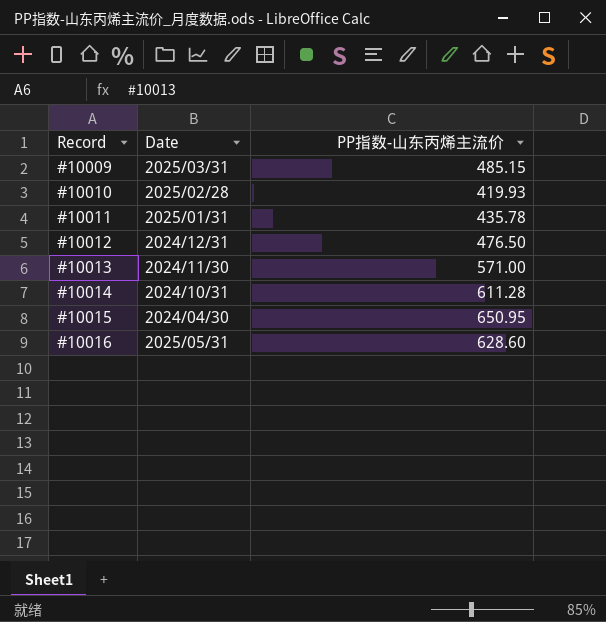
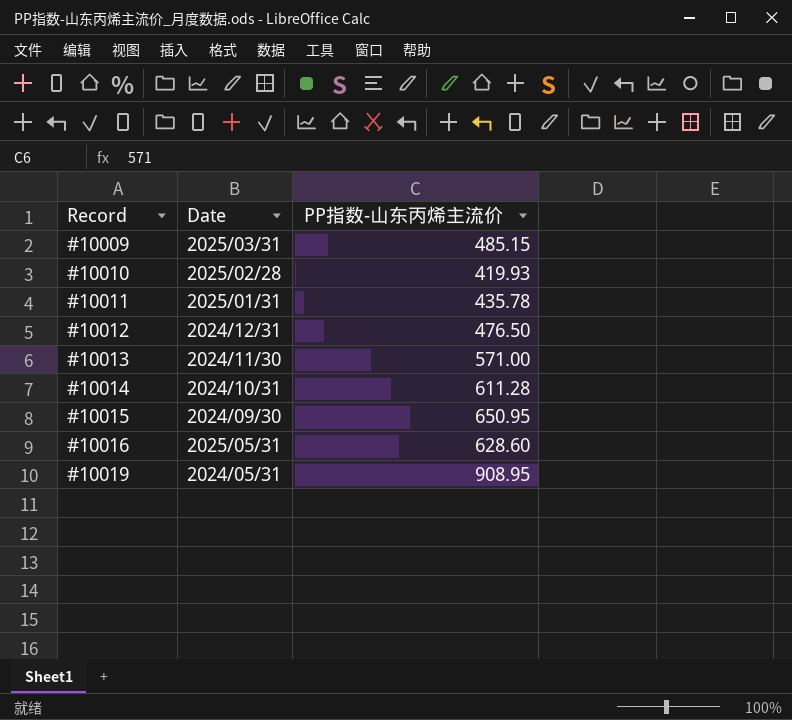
#10015 | Date: 2024/04/30 -> 2024/09/30
row #10019: none -> 2024/05/31 | 908.95

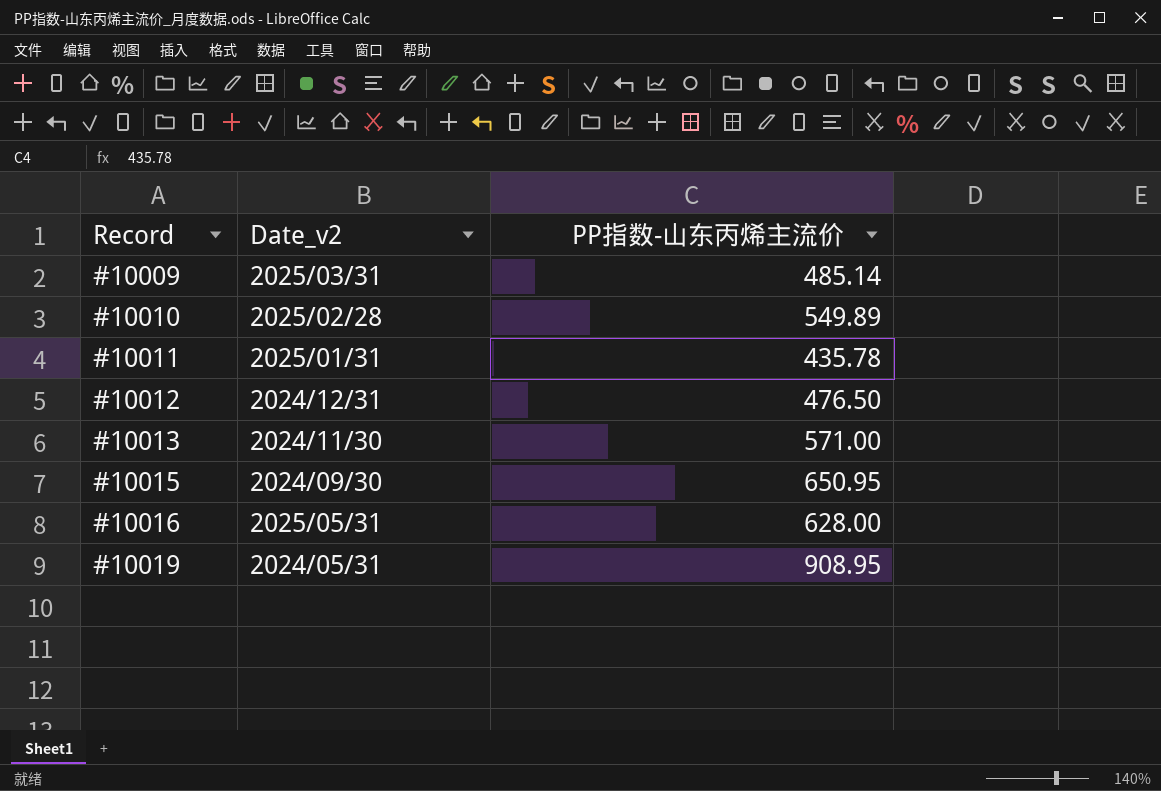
column name: Date -> Date_v2
row #10014: 2024/10/31 | 611.28 -> none
#10009 | PP指数-山东丙烯主流价: 485.15 -> 485.14
#10010 | PP指数-山东丙烯主流价: 419.93 -> 549.89
#10016 | PP指数-山东丙烯主流价: 628.60 -> 628.00

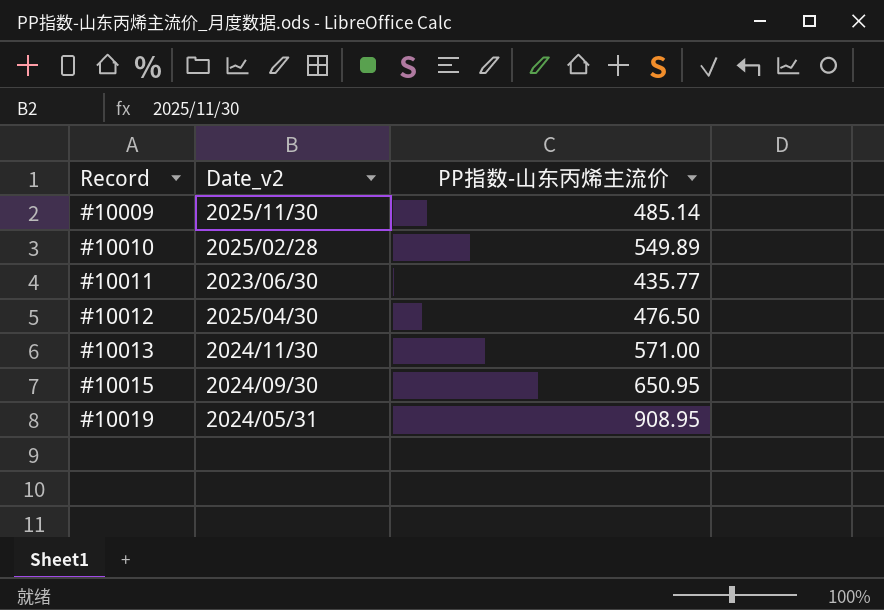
row #10016: 2025/05/31 | 628.00 -> none
#10009 | Date_v2: 2025/03/31 -> 2025/11/30
#10011 | Date_v2: 2025/01/31 -> 2023/06/30
#10011 | PP指数-山东丙烯主流价: 435.78 -> 435.77
#10012 | Date_v2: 2024/12/31 -> 2025/04/30

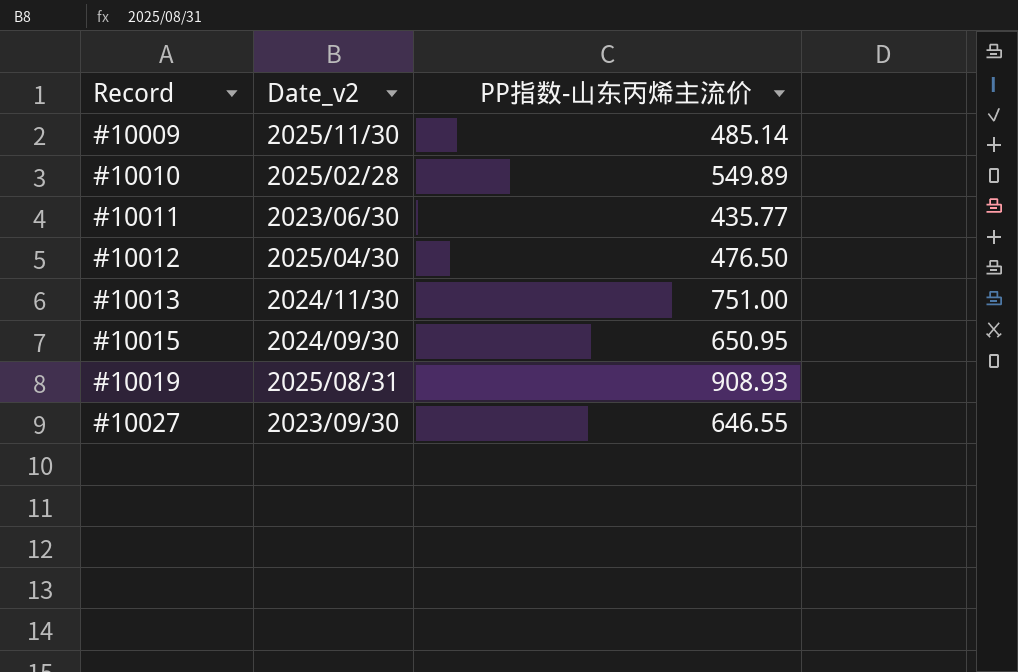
#10013 | PP指数-山东丙烯主流价: 571.00 -> 751.00
#10019 | Date_v2: 2024/05/31 -> 2025/08/31
#10019 | PP指数-山东丙烯主流价: 908.95 -> 908.93
row #10027: none -> 2023/09/30 | 646.55

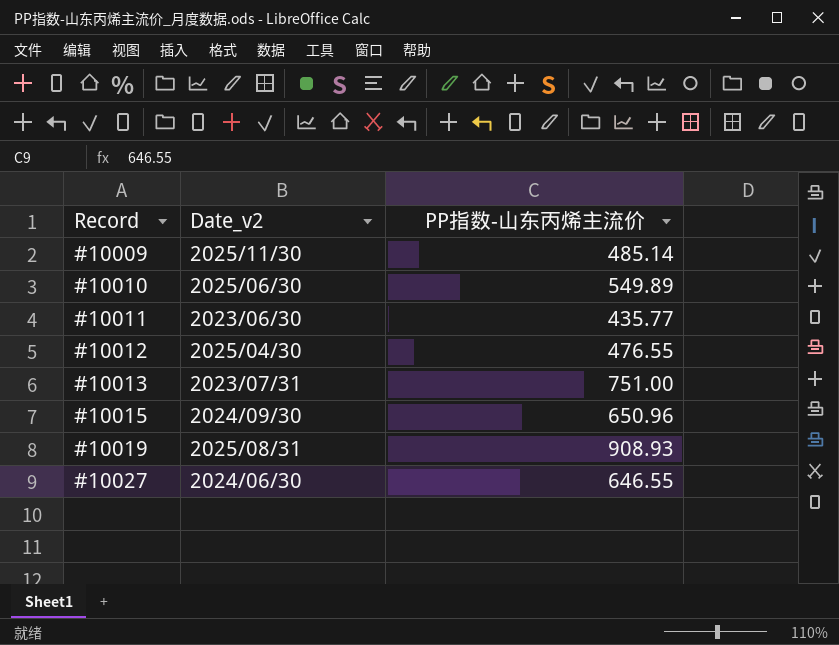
#10010 | Date_v2: 2025/02/28 -> 2025/06/30
#10012 | PP指数-山东丙烯主流价: 476.50 -> 476.55
#10013 | Date_v2: 2024/11/30 -> 2023/07/31
#10015 | PP指数-山东丙烯主流价: 650.95 -> 650.96
#10027 | Date_v2: 2023/09/30 -> 2024/06/30

